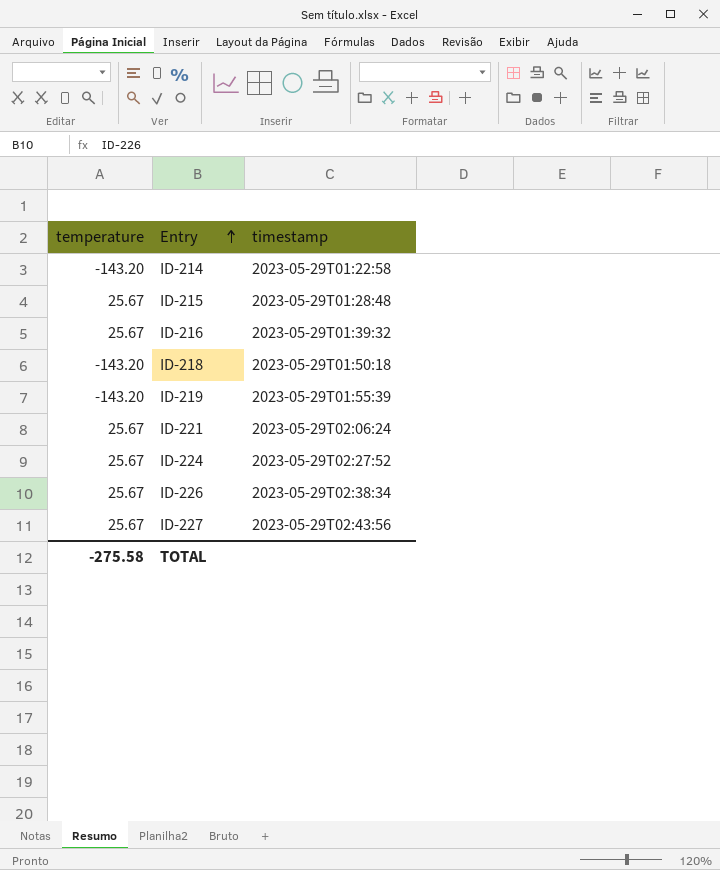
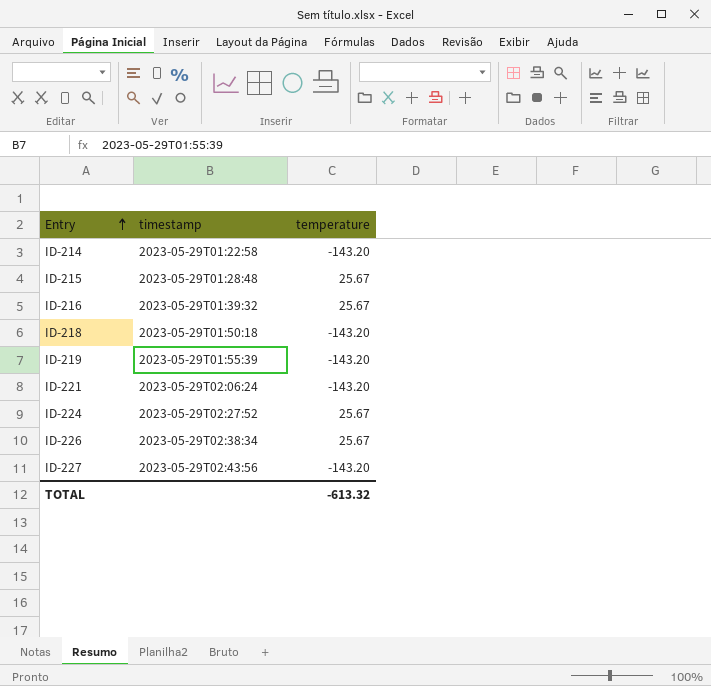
column temperature | position: 1 -> 3
ID-221 | temperature: 25.67 -> -143.20
ID-227 | temperature: 25.67 -> -143.20
TOTAL | temperature: -275.58 -> -613.32

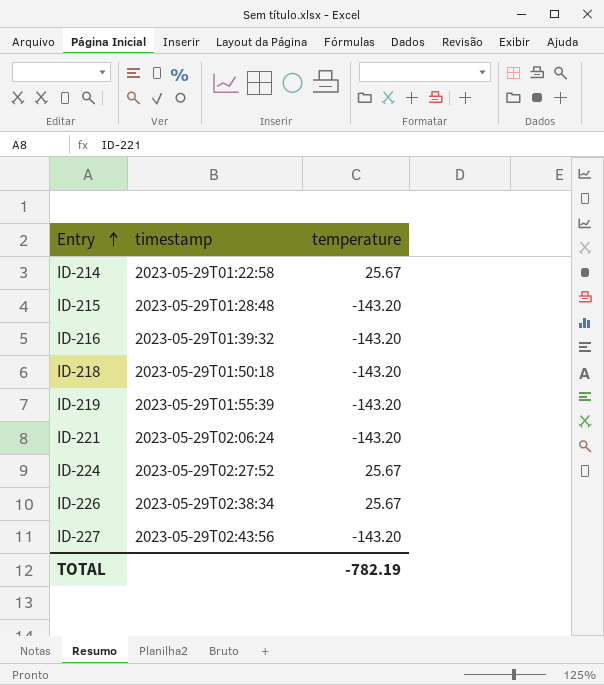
ID-214 | temperature: -143.20 -> 25.67
ID-215 | temperature: 25.67 -> -143.20
ID-216 | temperature: 25.67 -> -143.20
TOTAL | temperature: -613.32 -> -782.19

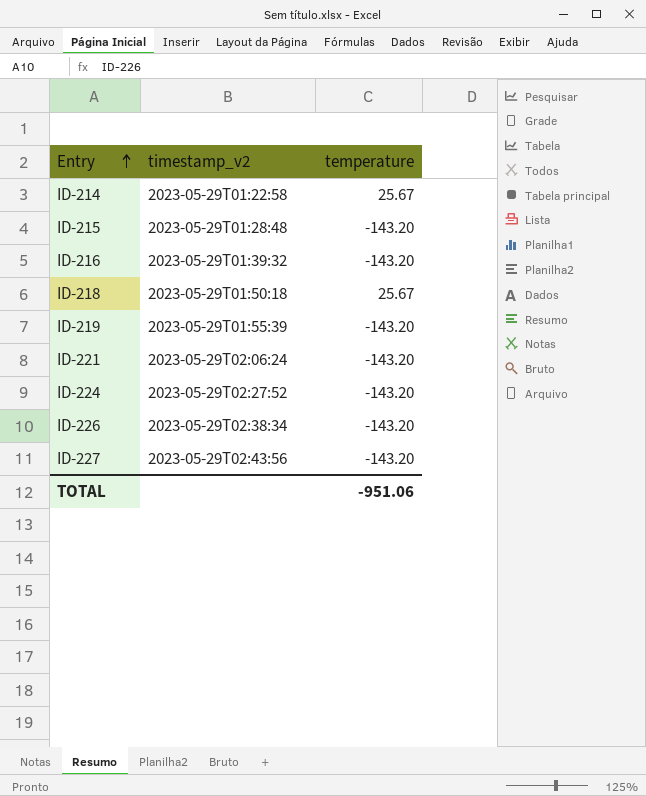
column name: timestamp -> timestamp_v2
ID-218 | temperature: -143.20 -> 25.67
ID-224 | temperature: 25.67 -> -143.20
ID-226 | temperature: 25.67 -> -143.20
TOTAL | temperature: -782.19 -> -951.06

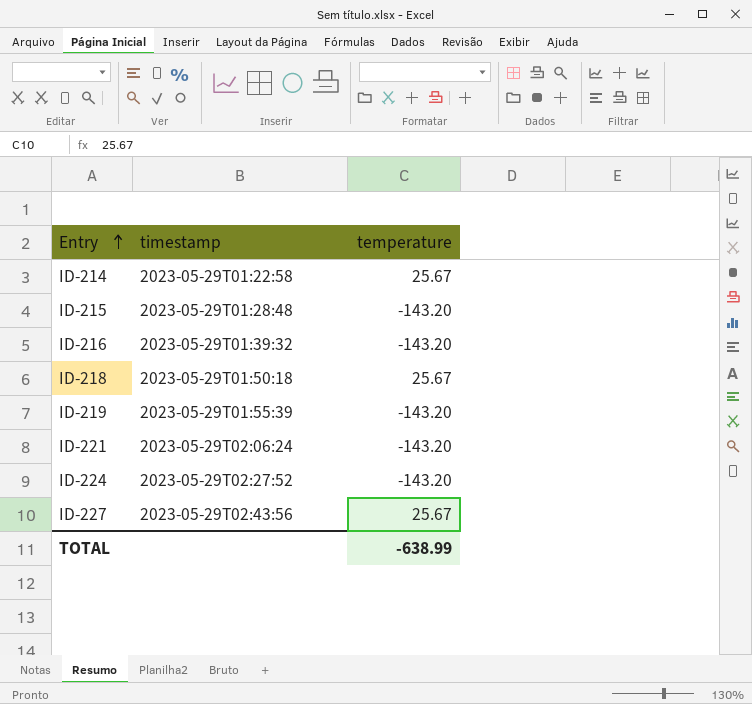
column name: timestamp_v2 -> timestamp
row ID-226: 2023-05-29T02:38:34 | -143.20 -> none
ID-227 | temperature: -143.20 -> 25.67
TOTAL | temperature: -951.06 -> -638.99

